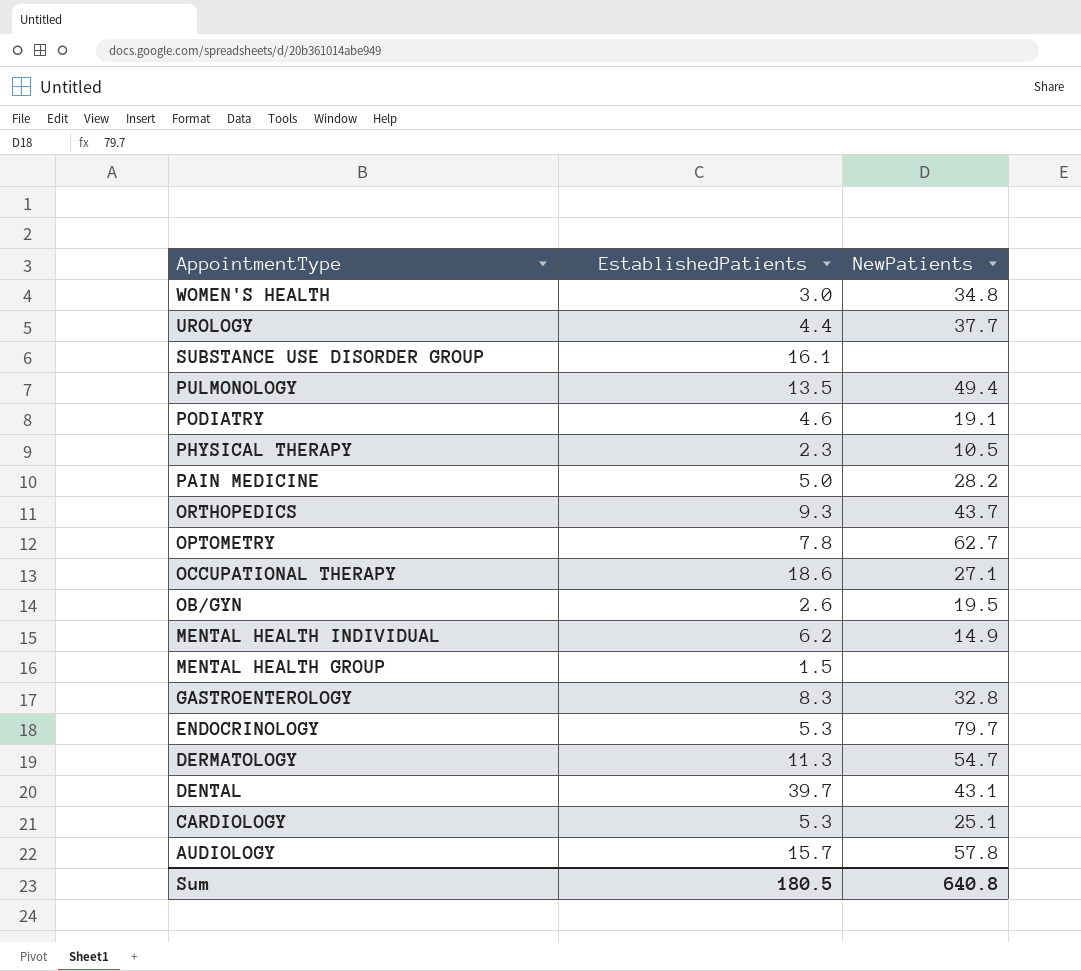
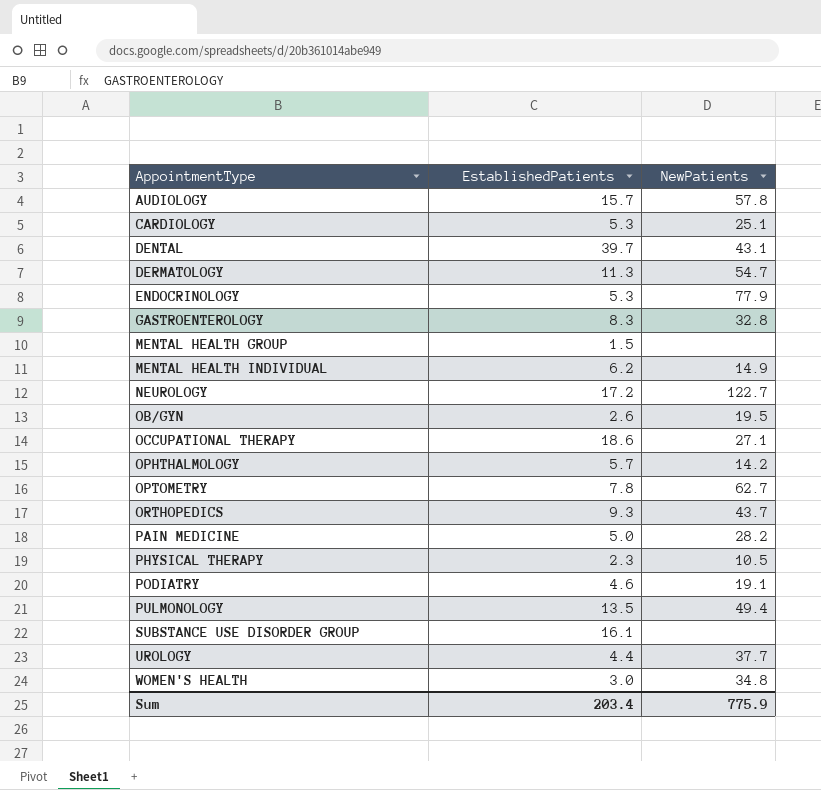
row order: AppointmentType descending -> AppointmentType ascending
ENDOCRINOLOGY | NewPatients: 79.7 -> 77.9
row NEUROLOGY: none -> 17.2 | 122.7
row OPHTHALMOLOGY: none -> 5.7 | 14.2
Sum | EstablishedPatients: 180.5 -> 203.4
Sum | NewPatients: 640.8 -> 775.9

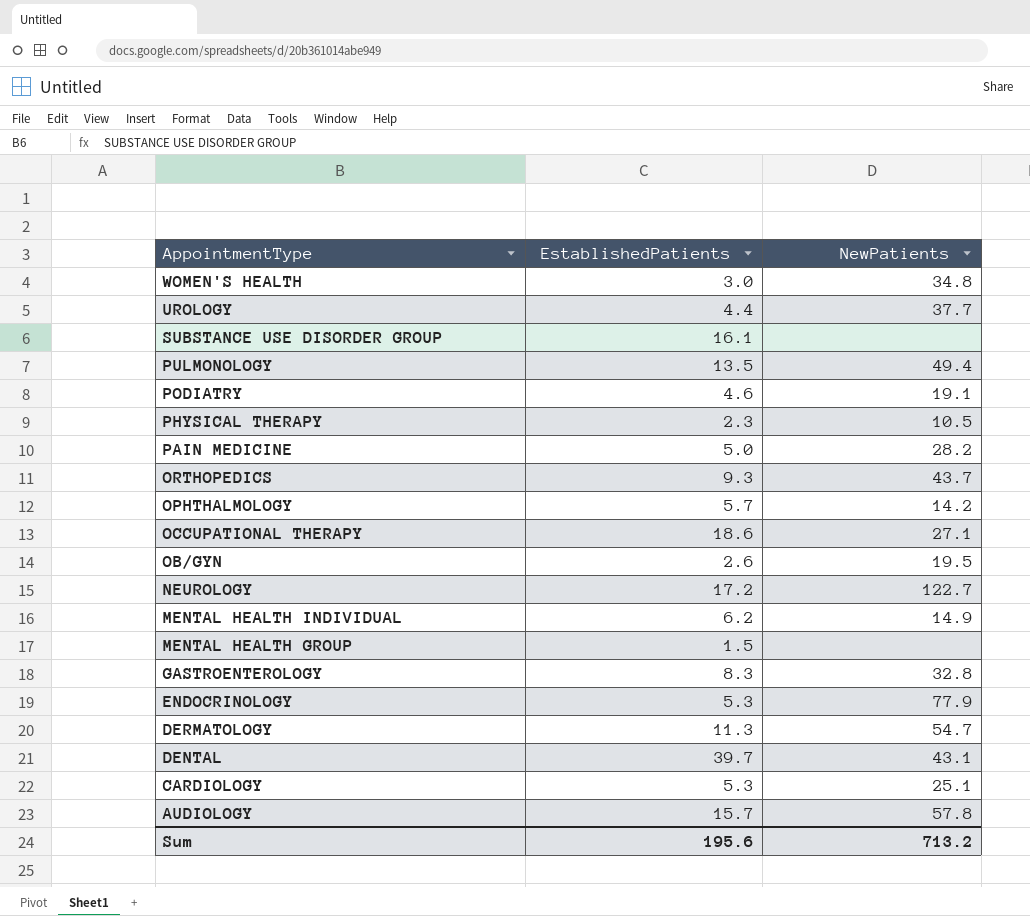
row order: AppointmentType ascending -> AppointmentType descending
row OPTOMETRY: 7.8 | 62.7 -> none
Sum | EstablishedPatients: 203.4 -> 195.6
Sum | NewPatients: 775.9 -> 713.2

